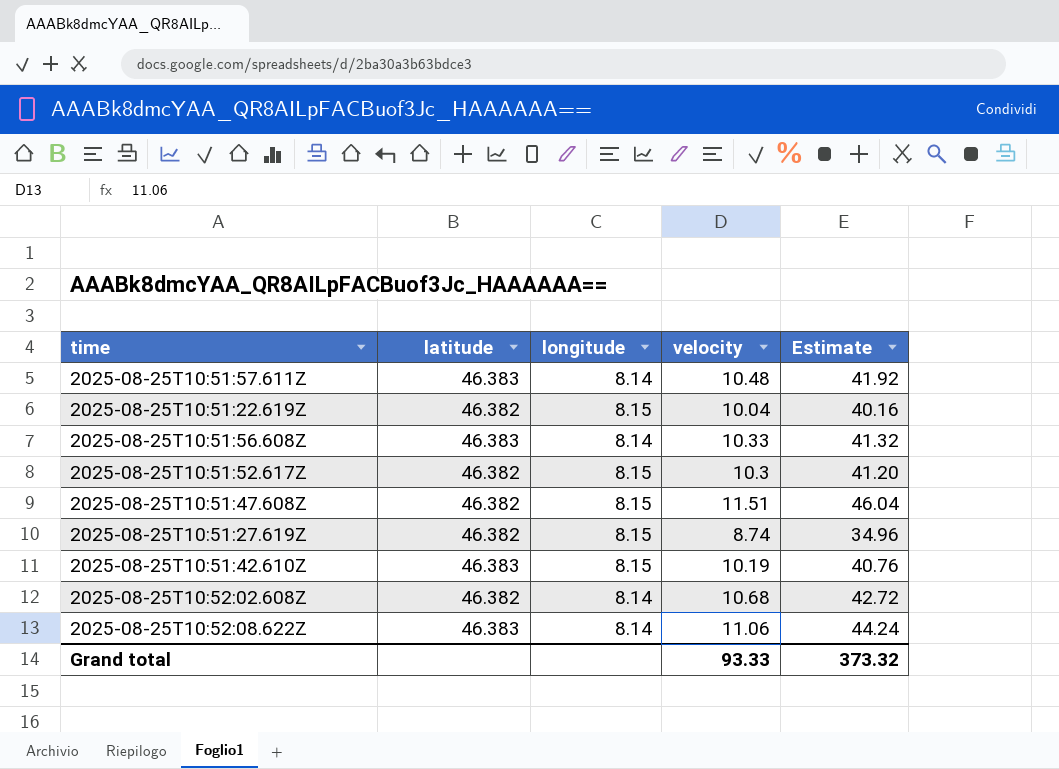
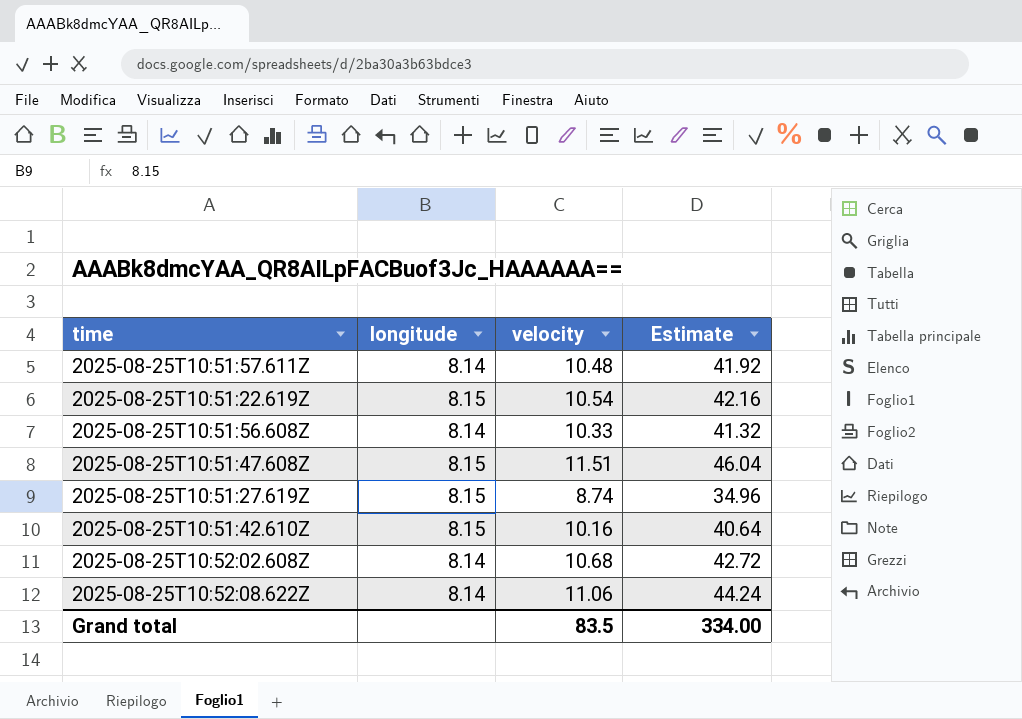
column latitude | position: 2 -> none
row 2025-08-25T10:51:52.617Z: 46.382 | 8.15 | 10.3 | 41.20 -> none
2025-08-25T10:51:22.619Z | velocity: 10.04 -> 10.54
2025-08-25T10:51:22.619Z | Estimate: 40.16 -> 42.16
2025-08-25T10:51:42.610Z | velocity: 10.19 -> 10.16
2025-08-25T10:51:42.610Z | Estimate: 40.76 -> 40.64
Grand total | velocity: 93.33 -> 83.5
Grand total | Estimate: 373.32 -> 334.00

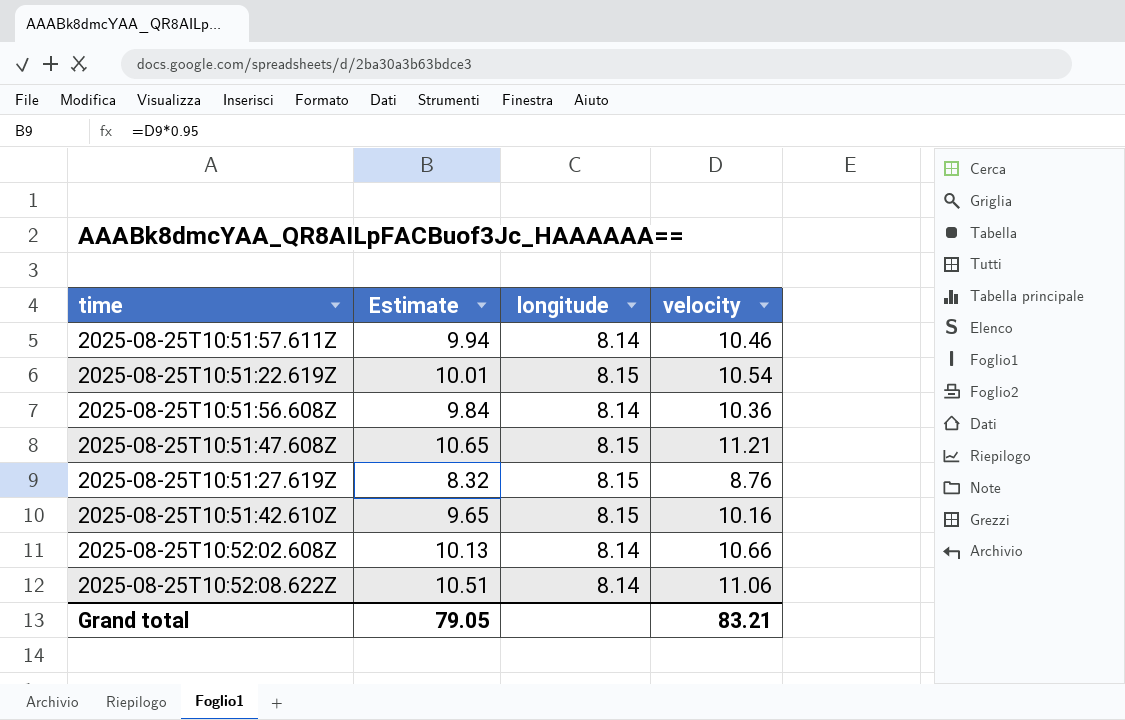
column Estimate | formula: [velocity] * 4 -> [velocity] * 0.95
column Estimate | position: 4 -> 2
2025-08-25T10:51:57.611Z | velocity: 10.48 -> 10.46
2025-08-25T10:51:56.608Z | velocity: 10.33 -> 10.36
2025-08-25T10:51:47.608Z | velocity: 11.51 -> 11.21
2025-08-25T10:51:27.619Z | velocity: 8.74 -> 8.76
2025-08-25T10:52:02.608Z | velocity: 10.68 -> 10.66
Grand total | Estimate: 334.00 -> 79.05
Grand total | velocity: 83.5 -> 83.21

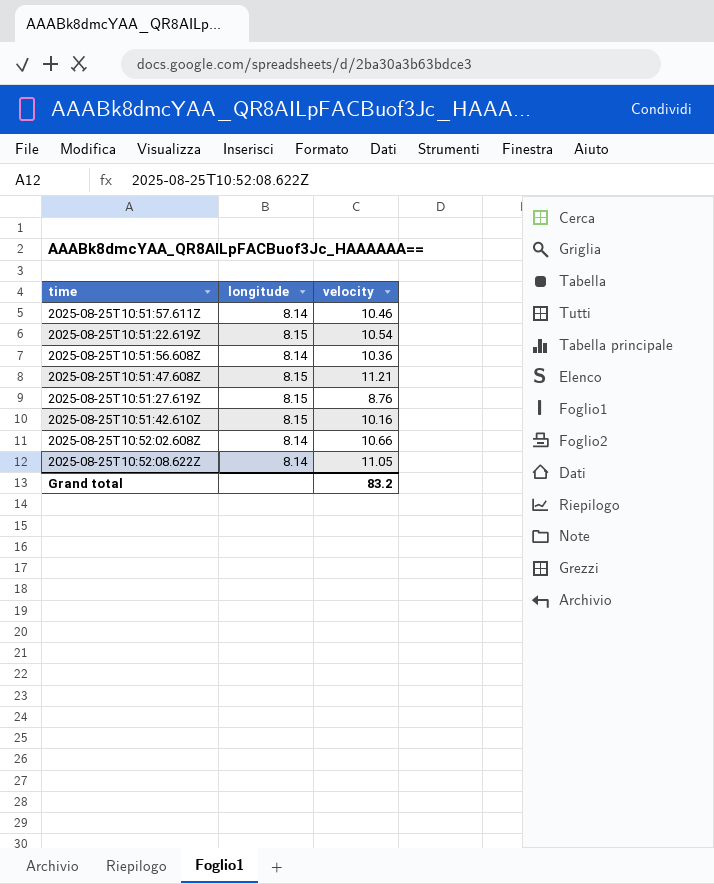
column Estimate | formula: [velocity] * 0.95 -> none
2025-08-25T10:52:08.622Z | velocity: 11.06 -> 11.05
Grand total | velocity: 83.21 -> 83.2

